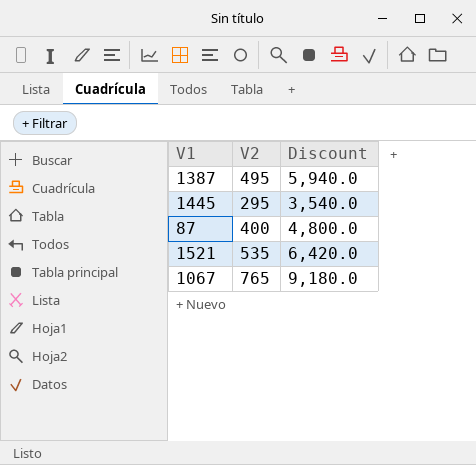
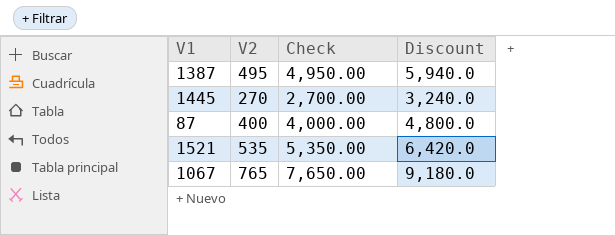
column Check | formula: none -> [V2] * 10
1445 | V2: 295 -> 270
1445 | Discount: 3,540.0 -> 3,240.0

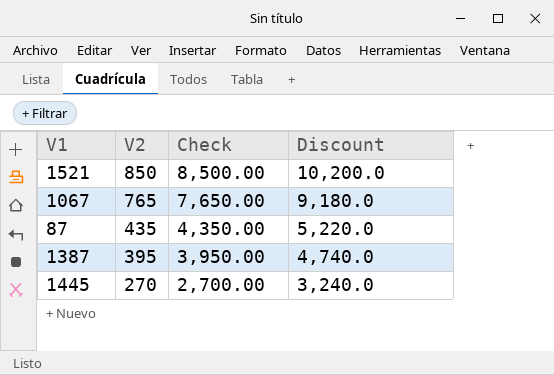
row order: none -> V2 descending
1521 | V2: 535 -> 850
1521 | Check: 5,350.00 -> 8,500.00
1521 | Discount: 6,420.0 -> 10,200.0
87 | V2: 400 -> 435
87 | Check: 4,000.00 -> 4,350.00
87 | Discount: 4,800.0 -> 5,220.0
1387 | V2: 495 -> 395
1387 | Check: 4,950.00 -> 3,950.00
1387 | Discount: 5,940.0 -> 4,740.0

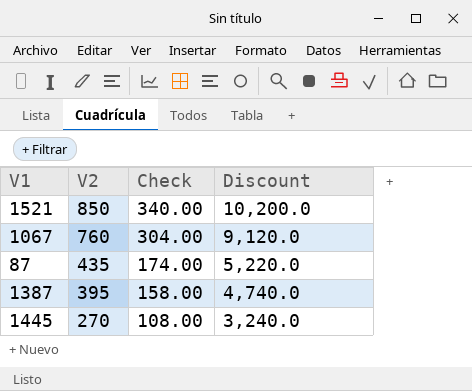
column Check | formula: [V2] * 10 -> [V2] * 0.4
1067 | V2: 765 -> 760
1067 | Discount: 9,180.0 -> 9,120.0

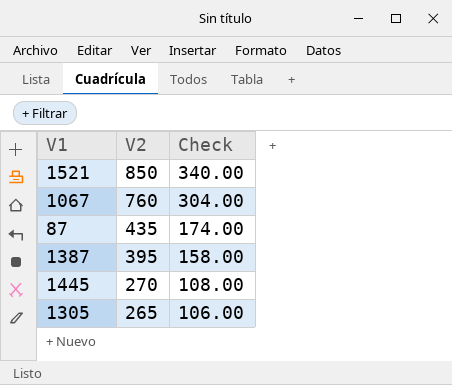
column Discount | formula: [V2] * 12 -> none
row 1305: none -> 265 | 106.00

